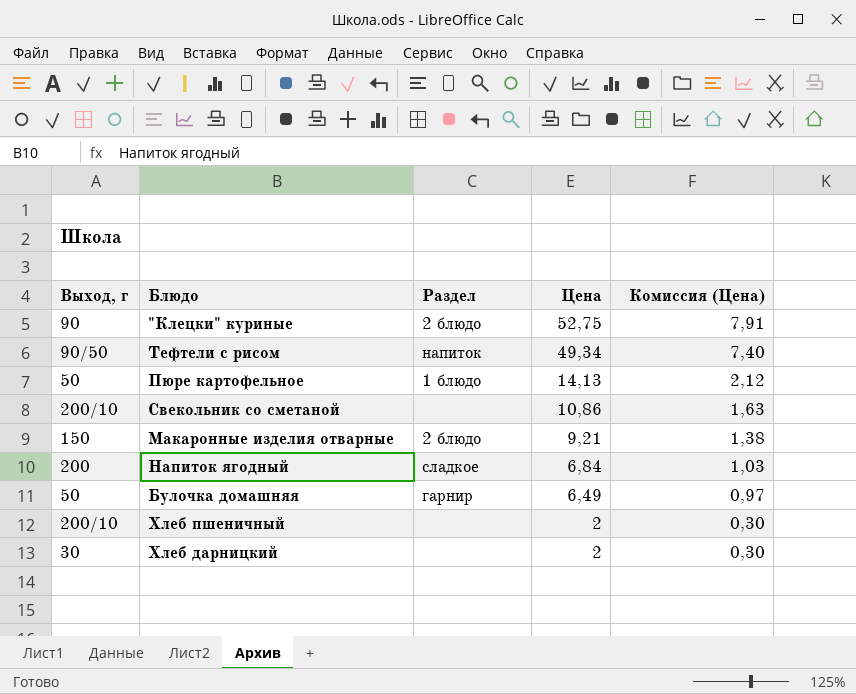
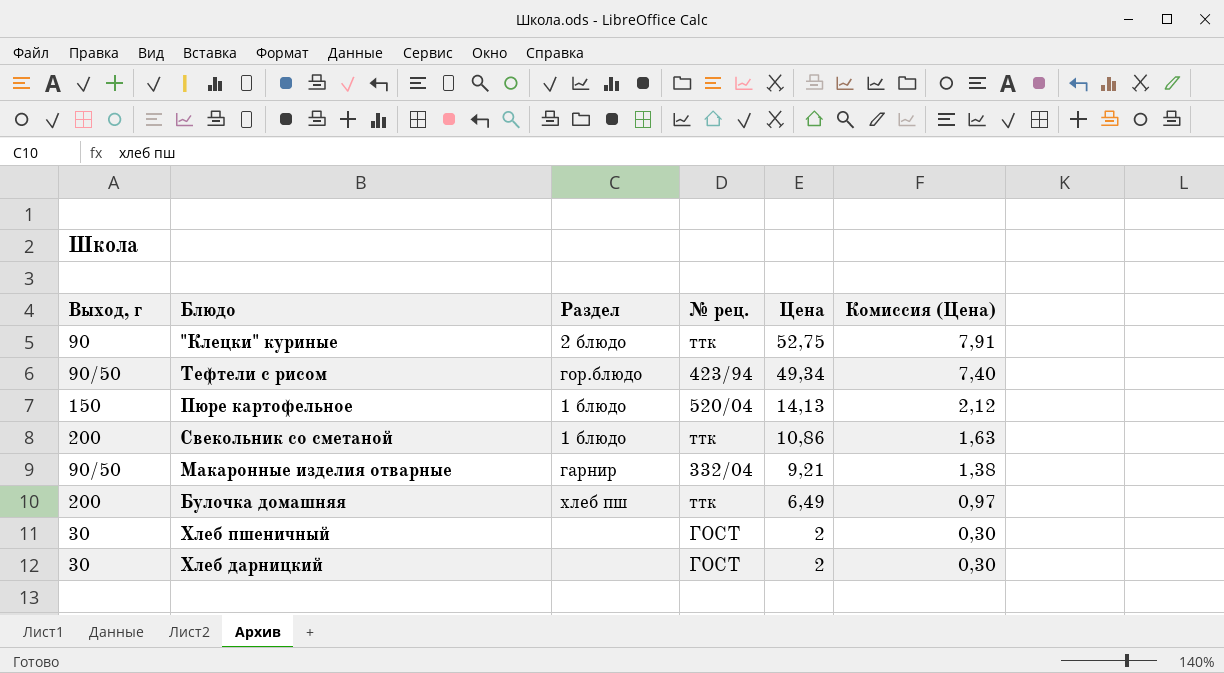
column № рец. | position: none -> 4
row Напиток ягодный: 200 | сладкое | 6,84 | 1,03 -> none
Тефтели с рисом | Раздел: напиток -> гор.блюдо
Пюре картофельное | Выход, г: 50 -> 150
Свекольник со сметаной | Выход, г: 200/10 -> 200
Свекольник со сметаной | Раздел: none -> 1 блюдо
Макаронные изделия отварные | Выход, г: 150 -> 90/50
Макаронные изделия отварные | Раздел: 2 блюдо -> гарнир
Булочка домашняя | Выход, г: 50 -> 200
Булочка домашняя | Раздел: гарнир -> хлеб пш
Хлеб пшеничный | Выход, г: 200/10 -> 30

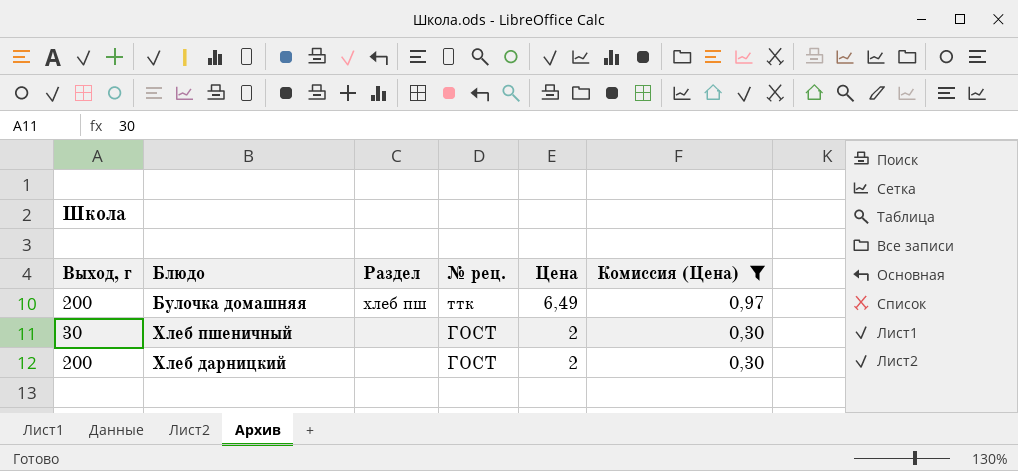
filter: none -> Комиссия (Цена) <= 0,97
Хлеб дарницкий | Выход, г: 30 -> 200

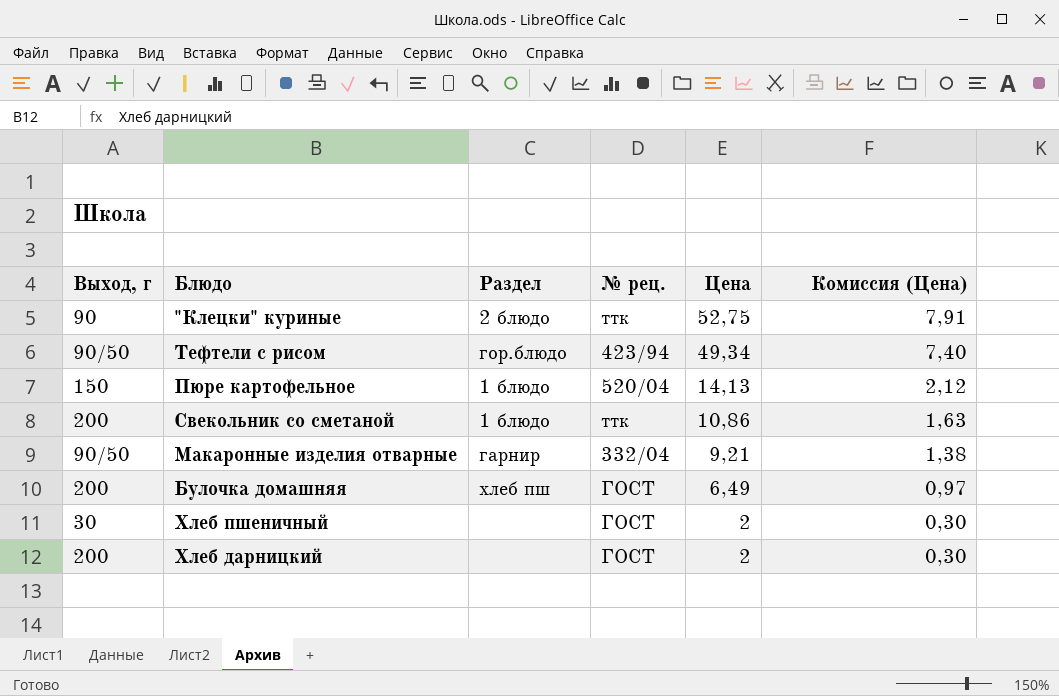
filter: Комиссия (Цена) <= 0,97 -> none
Булочка домашняя | № рец.: ттк -> ГОСТ

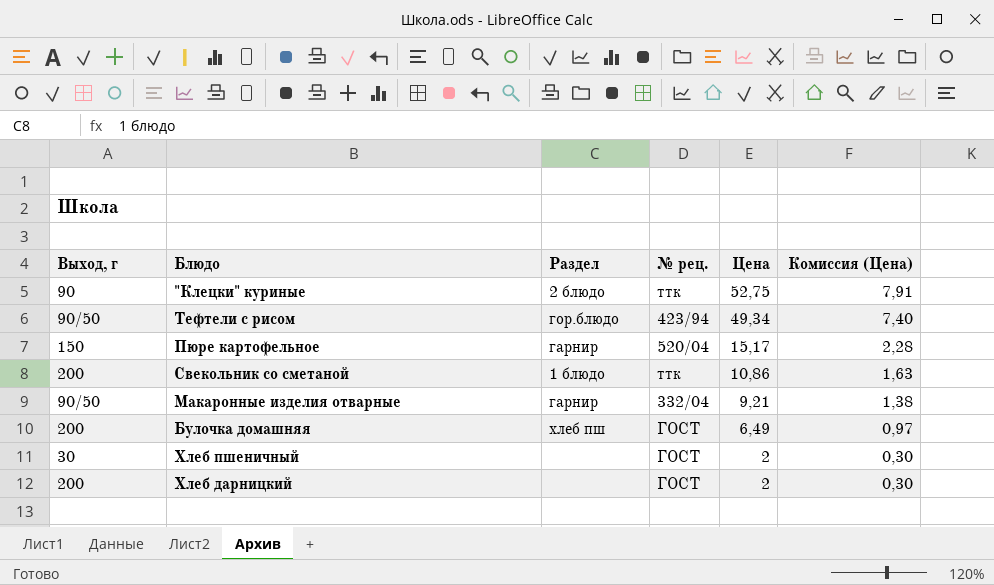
Пюре картофельное | Раздел: 1 блюдо -> гарнир
Пюре картофельное | Цена: 14,13 -> 15,17
Пюре картофельное | Комиссия (Цена): 2,12 -> 2,28

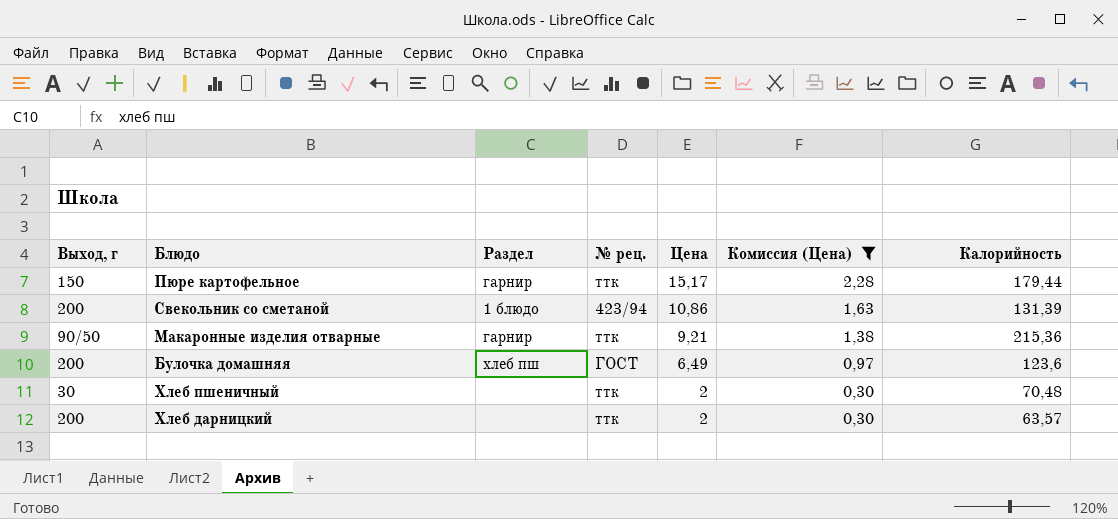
filter: none -> Комиссия (Цена) <= 2,28
column Калорийность | position: none -> 7
Пюре картофельное | № рец.: 520/04 -> ттк
Свекольник со сметаной | № рец.: ттк -> 423/94
Макаронные изделия отварные | № рец.: 332/04 -> ттк
Хлеб пшеничный | № рец.: ГОСТ -> ттк
Хлеб дарницкий | № рец.: ГОСТ -> ттк

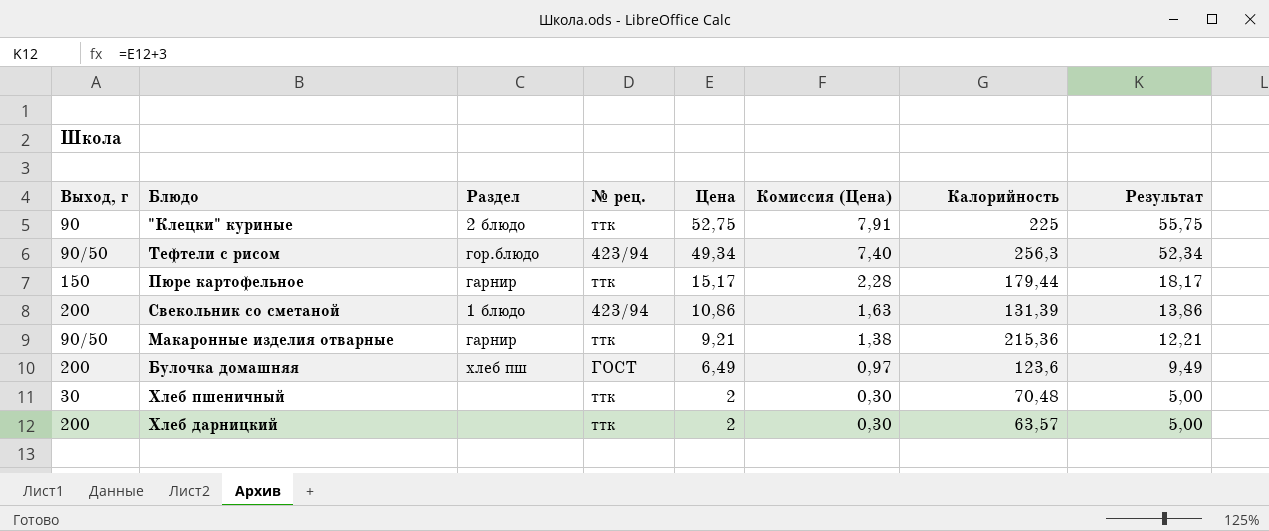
filter: Комиссия (Цена) <= 2,28 -> none
column Результат | formula: none -> [Цена] + 3

